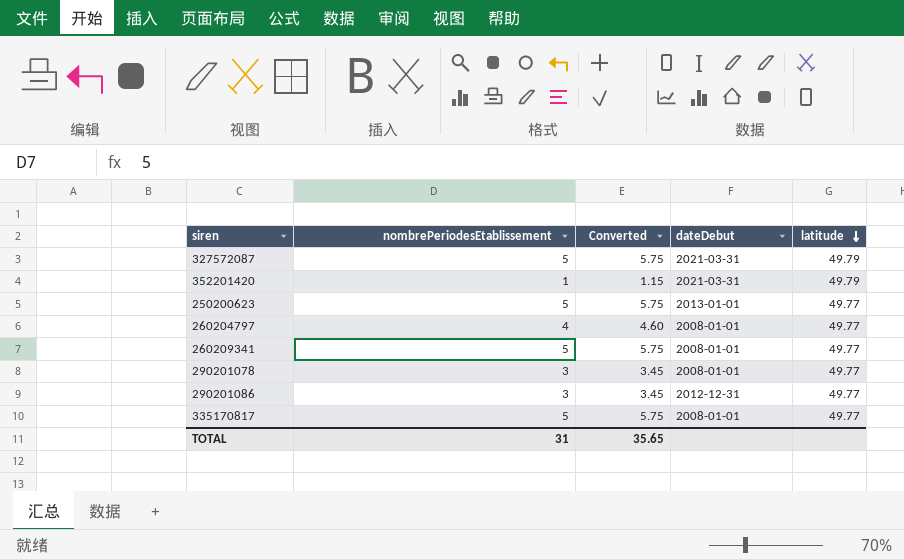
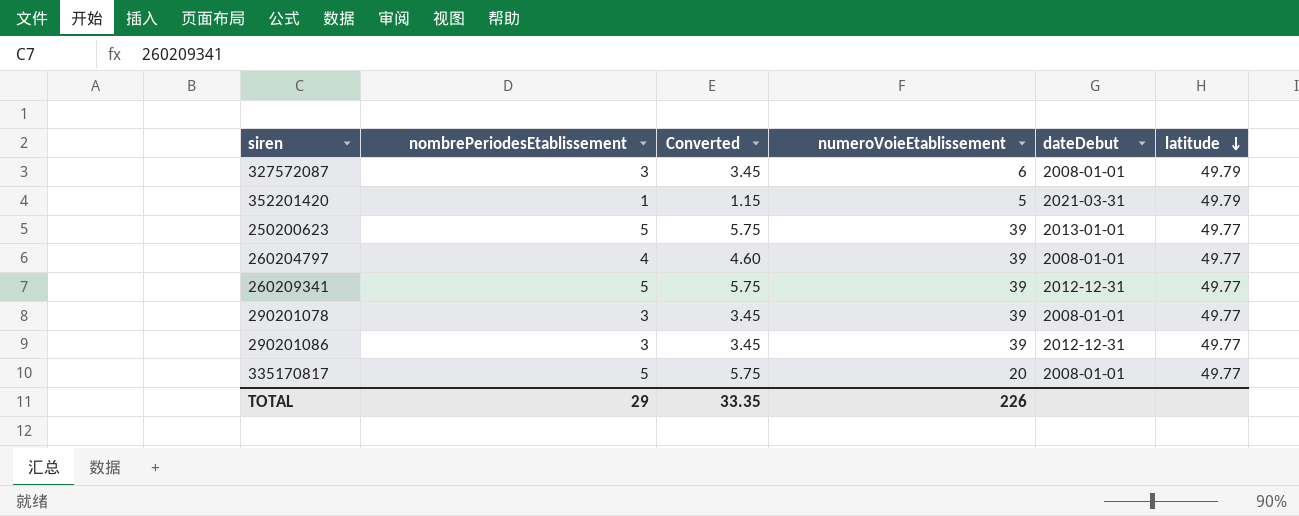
column numeroVoieEtablissement | position: none -> 4
327572087 | nombrePeriodesEtablissement: 5 -> 3
327572087 | Converted: 5.75 -> 3.45
327572087 | dateDebut: 2021-03-31 -> 2008-01-01
260209341 | dateDebut: 2008-01-01 -> 2012-12-31
TOTAL | nombrePeriodesEtablissement: 31 -> 29
TOTAL | Converted: 35.65 -> 33.35

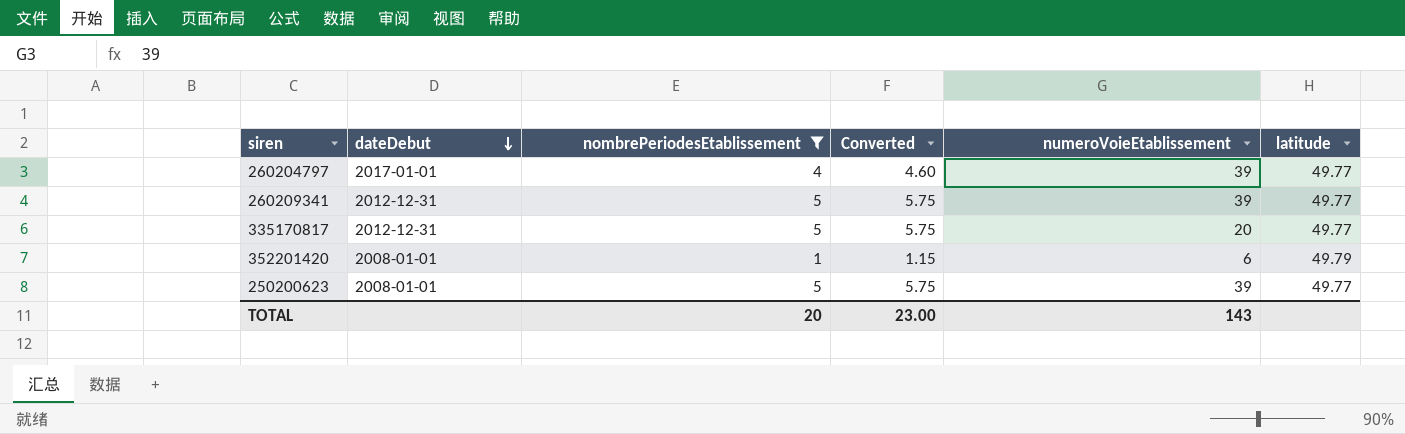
filter: none -> nombrePeriodesEtablissement != 3
row order: latitude descending -> dateDebut descending
column dateDebut | position: 5 -> 2
260204797 | dateDebut: 2008-01-01 -> 2017-01-01
335170817 | dateDebut: 2008-01-01 -> 2012-12-31
352201420 | dateDebut: 2021-03-31 -> 2008-01-01
352201420 | numeroVoieEtablissement: 5 -> 6
250200623 | dateDebut: 2013-01-01 -> 2008-01-01
TOTAL | nombrePeriodesEtablissement: 29 -> 20
TOTAL | Converted: 33.35 -> 23.00
TOTAL | numeroVoieEtablissement: 226 -> 143

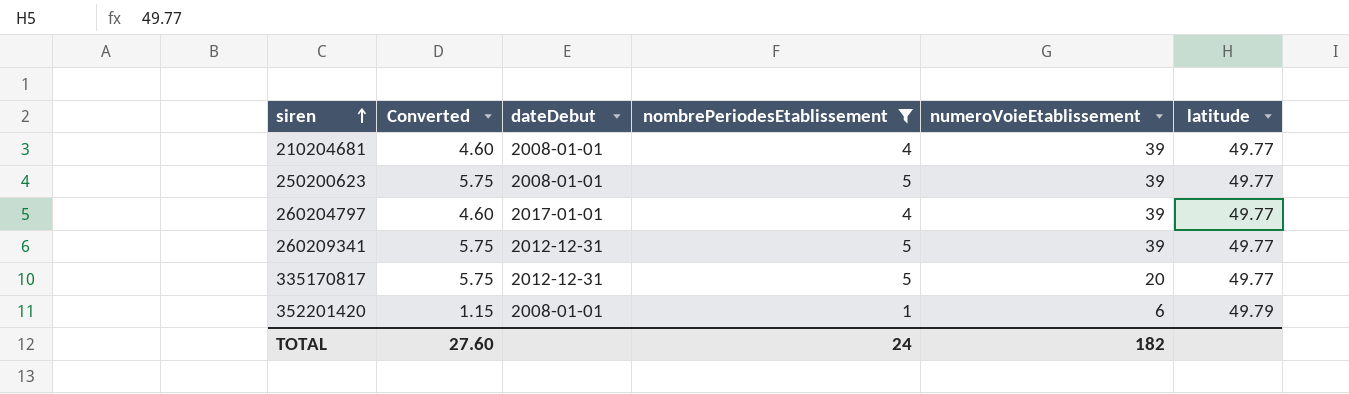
row order: dateDebut descending -> siren ascending
column Converted | position: 4 -> 2
row 210204681: none -> 4.60 | 2008-01-01 | 4 | 39 | 49.77
TOTAL | Converted: 23.00 -> 27.60
TOTAL | nombrePeriodesEtablissement: 20 -> 24
TOTAL | numeroVoieEtablissement: 143 -> 182

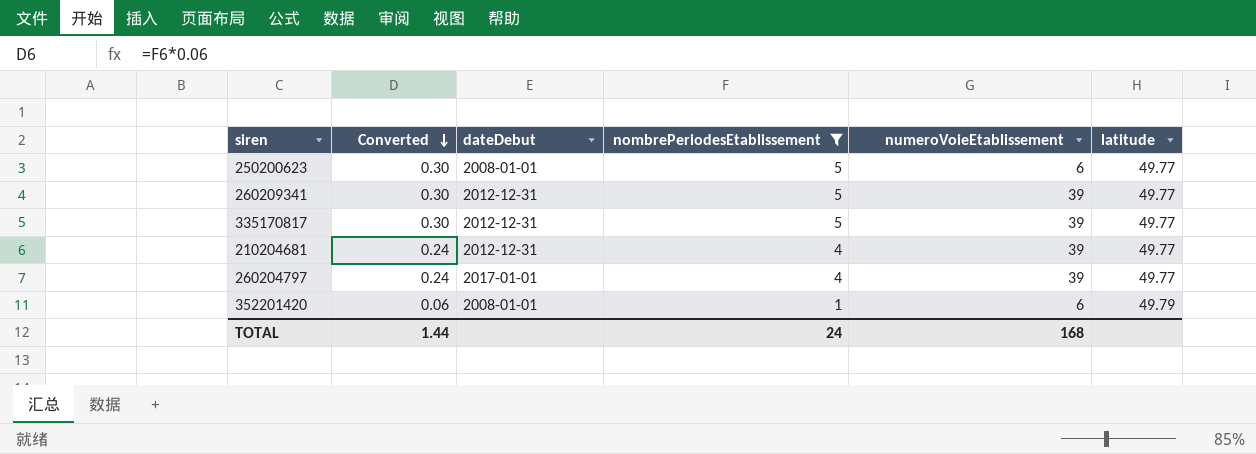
row order: siren ascending -> Converted descending
column Converted | formula: [nombrePeriodesEtablissement] * 1.15 -> [nombrePeriodesEtablissement] * 0.06
250200623 | numeroVoieEtablissement: 39 -> 6
335170817 | numeroVoieEtablissement: 20 -> 39
210204681 | dateDebut: 2008-01-01 -> 2012-12-31
TOTAL | Converted: 27.60 -> 1.44
TOTAL | numeroVoieEtablissement: 182 -> 168

